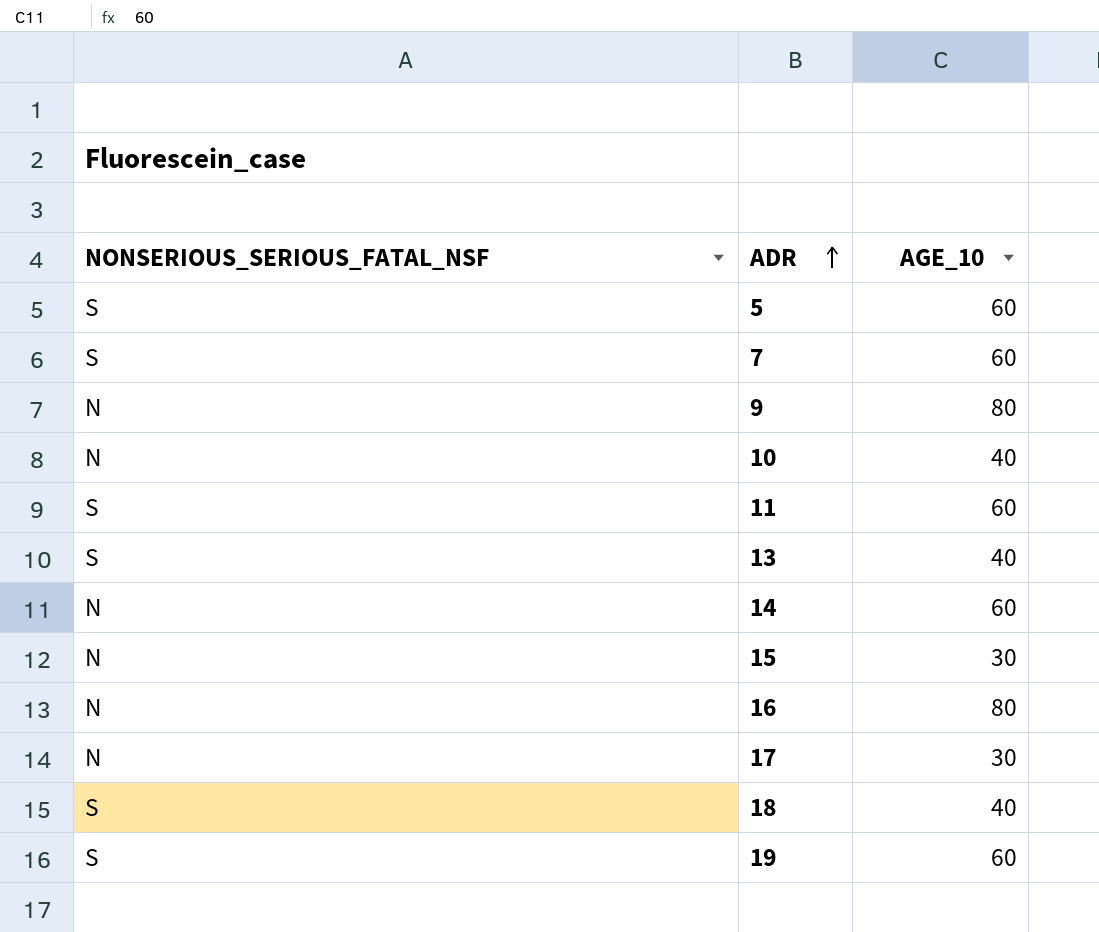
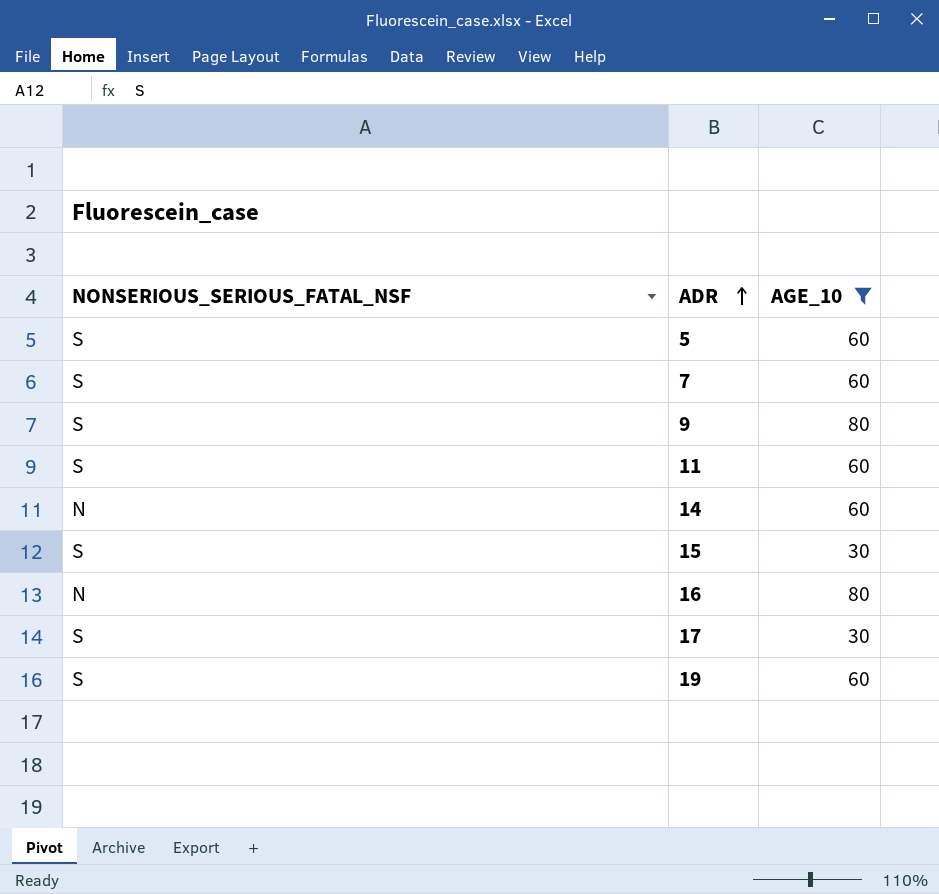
filter: none -> AGE_10 != 40
9 | NONSERIOUS_SERIOUS_FATAL_NSF: N -> S
15 | NONSERIOUS_SERIOUS_FATAL_NSF: N -> S
17 | NONSERIOUS_SERIOUS_FATAL_NSF: N -> S

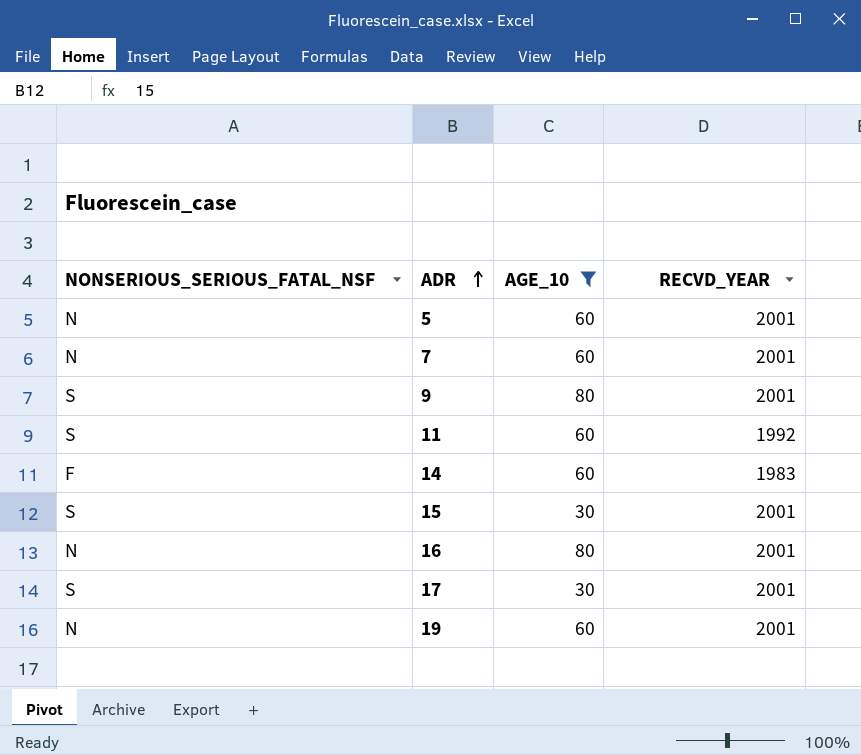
column RECVD_YEAR | position: none -> 4
5 | NONSERIOUS_SERIOUS_FATAL_NSF: S -> N
7 | NONSERIOUS_SERIOUS_FATAL_NSF: S -> N
14 | NONSERIOUS_SERIOUS_FATAL_NSF: N -> F
19 | NONSERIOUS_SERIOUS_FATAL_NSF: S -> N

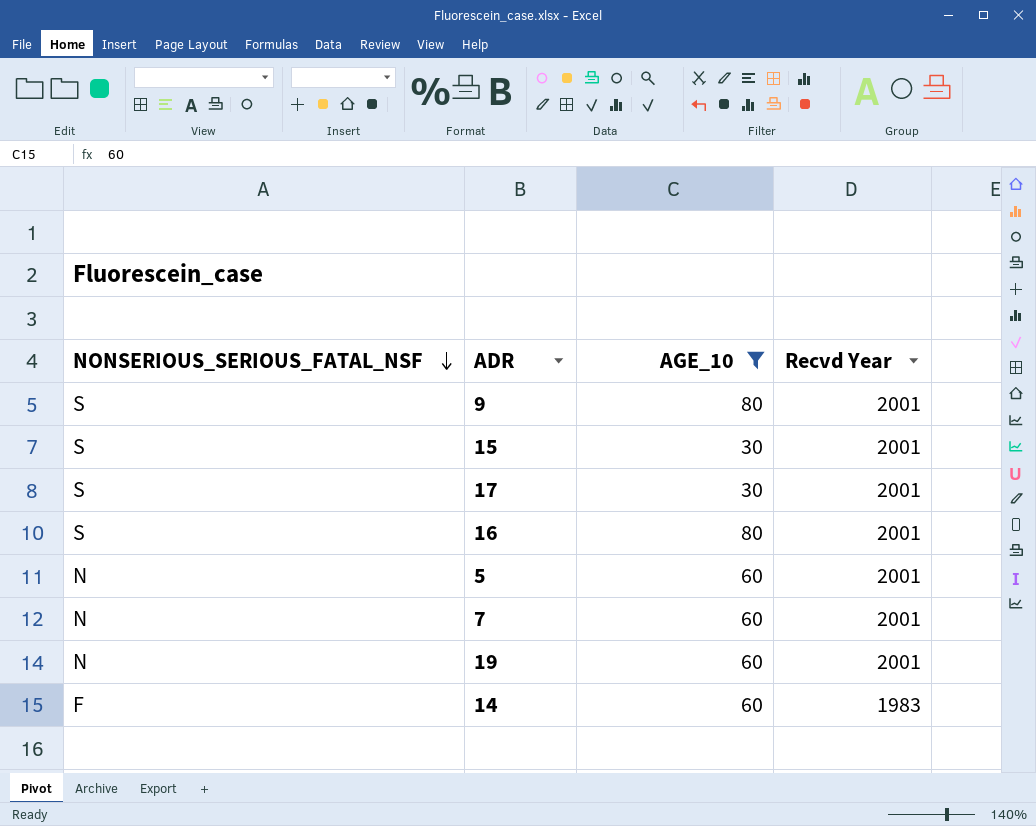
row order: ADR ascending -> NONSERIOUS_SERIOUS_FATAL_NSF descending
column name: RECVD_YEAR -> Recvd Year
row 11: S | 60 | 1992 -> none
16 | NONSERIOUS_SERIOUS_FATAL_NSF: N -> S

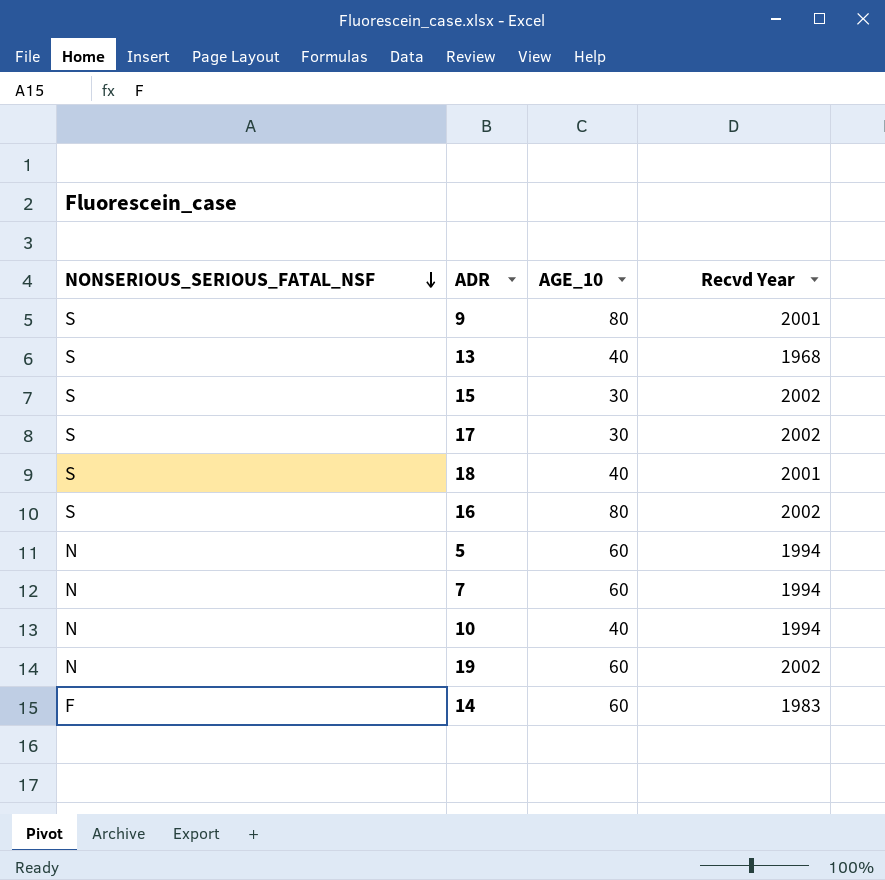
filter: AGE_10 != 40 -> none
15 | Recvd Year: 2001 -> 2002
17 | Recvd Year: 2001 -> 2002
16 | Recvd Year: 2001 -> 2002
5 | Recvd Year: 2001 -> 1994
7 | Recvd Year: 2001 -> 1994
19 | Recvd Year: 2001 -> 2002

